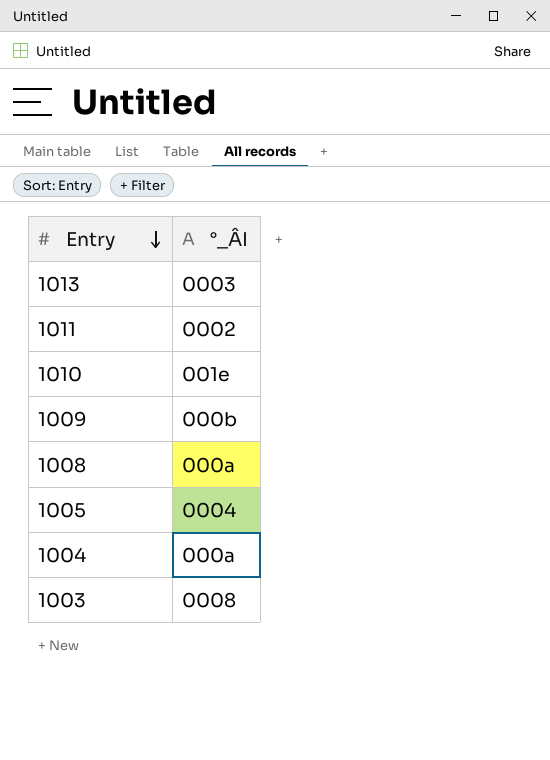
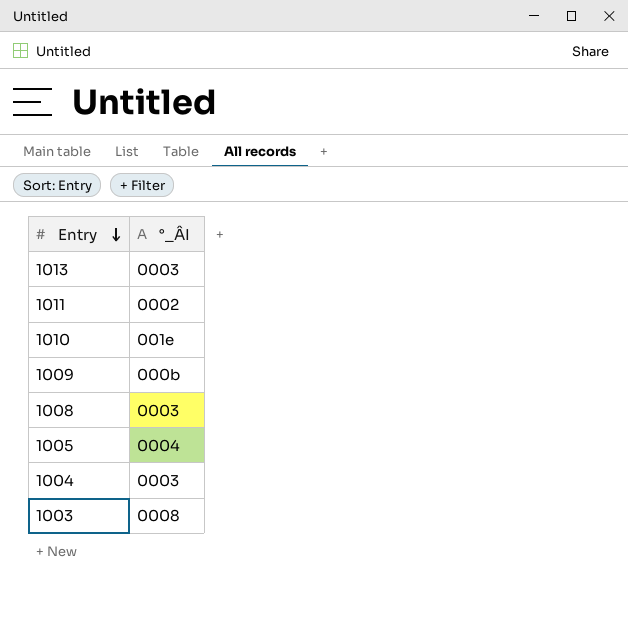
1008 | °_ÂI: 000a -> 0003
1004 | °_ÂI: 000a -> 0003

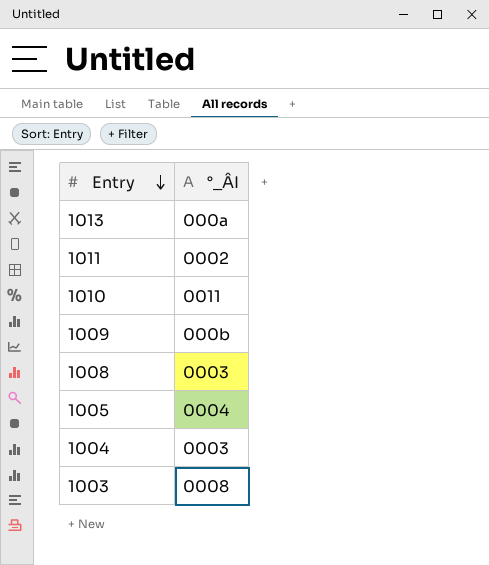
1013 | °_ÂI: 0003 -> 000a
1010 | °_ÂI: 001e -> 0011

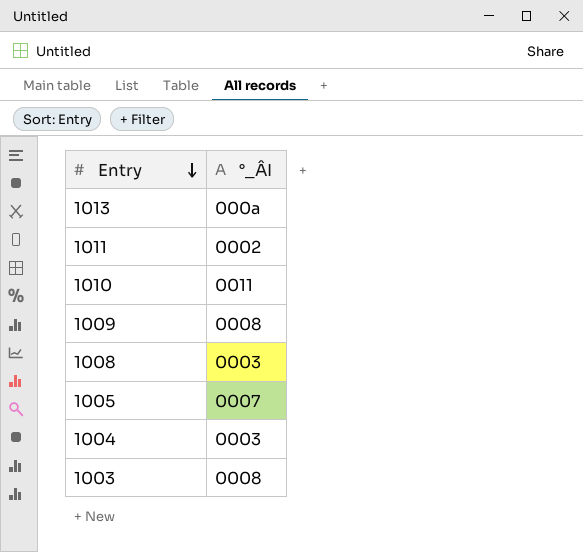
1009 | °_ÂI: 000b -> 0008
1005 | °_ÂI: 0004 -> 0007

